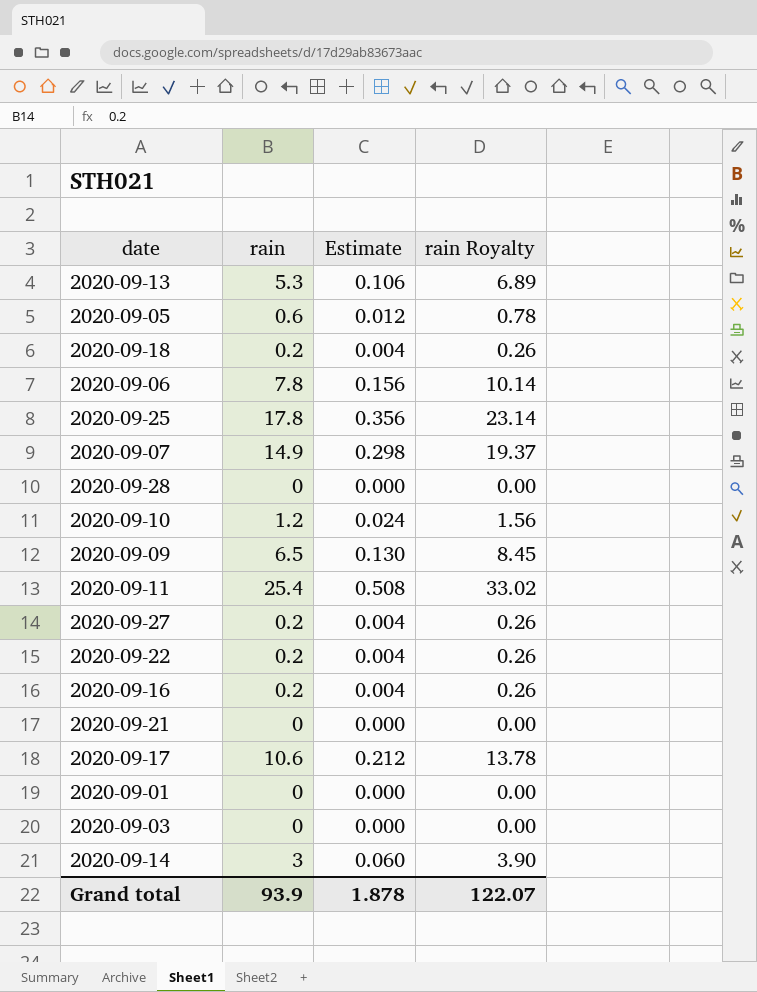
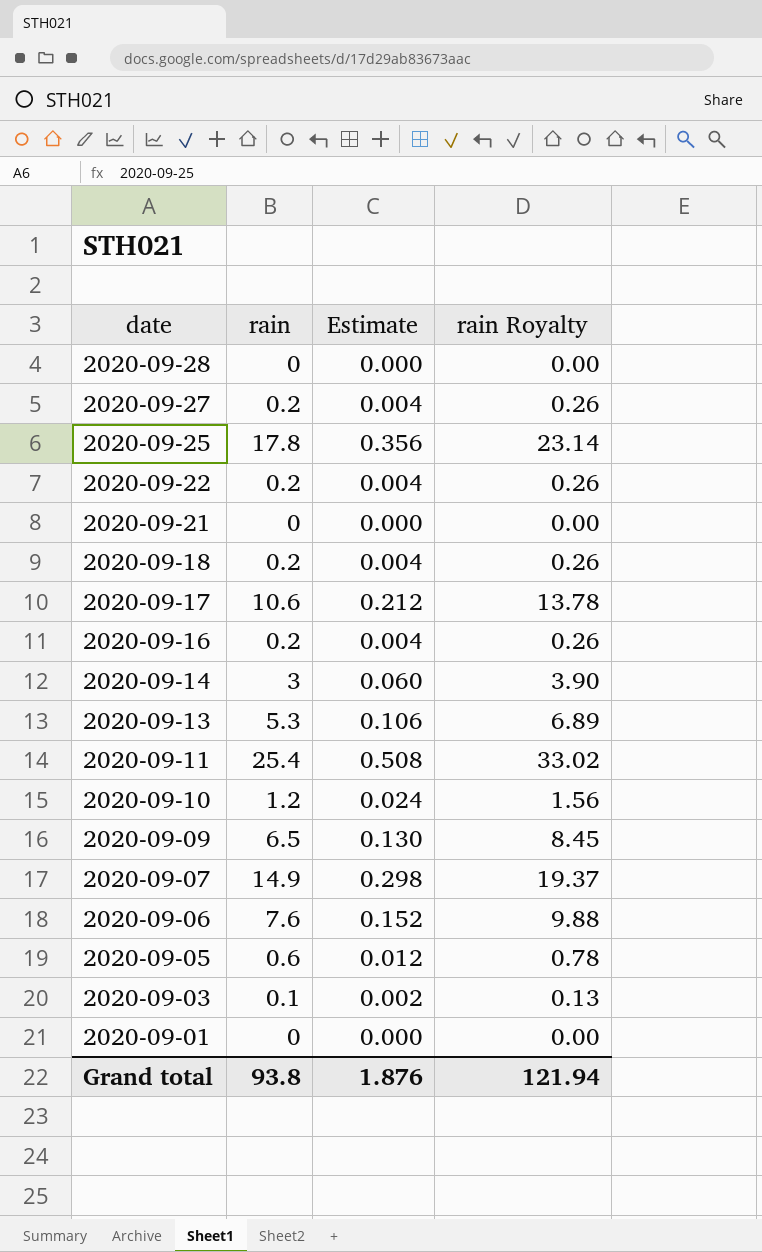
row order: none -> date descending
2020-09-06 | rain: 7.8 -> 7.6
2020-09-06 | Estimate: 0.156 -> 0.152
2020-09-06 | rain Royalty: 10.14 -> 9.88
2020-09-03 | rain: 0 -> 0.1
2020-09-03 | Estimate: 0.000 -> 0.002
2020-09-03 | rain Royalty: 0.00 -> 0.13
Grand total | rain: 93.9 -> 93.8
Grand total | Estimate: 1.878 -> 1.876
Grand total | rain Royalty: 122.07 -> 121.94

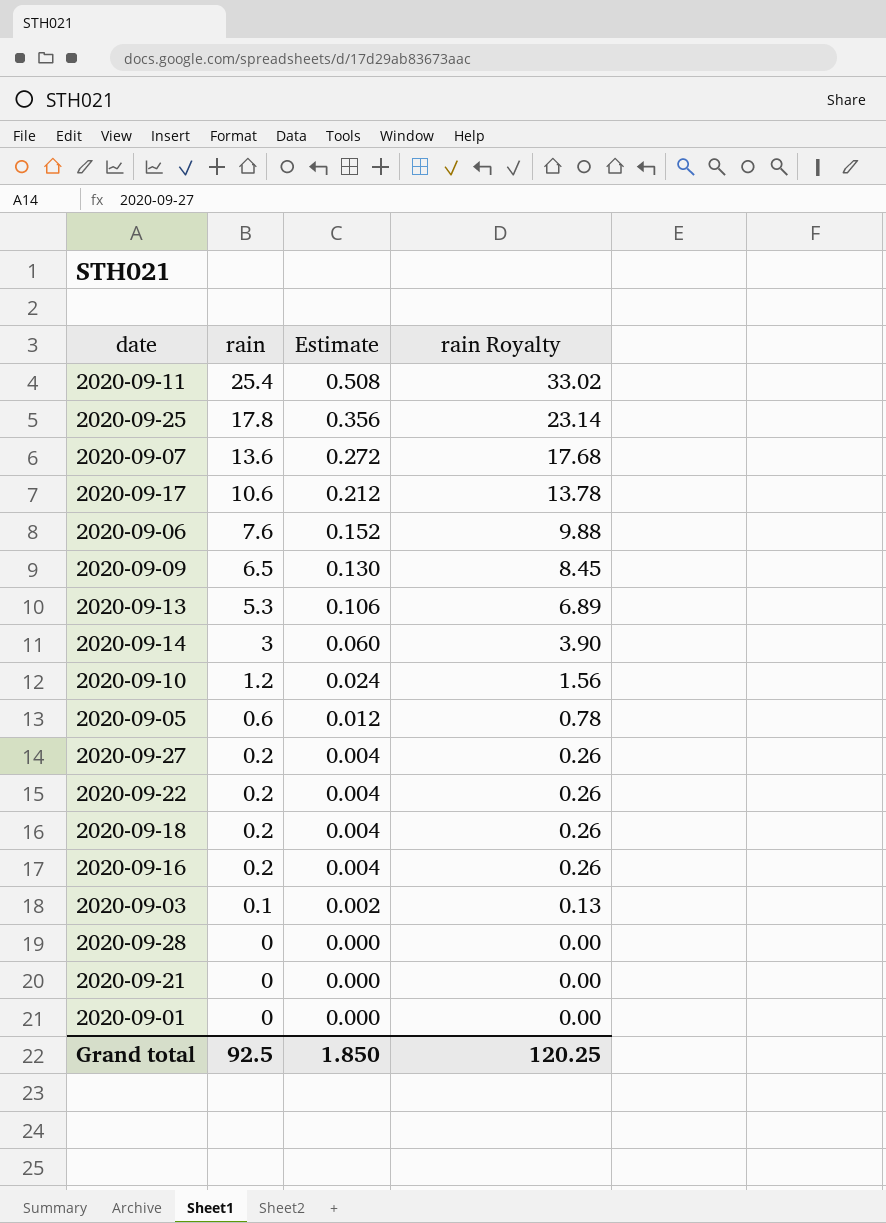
row order: date descending -> rain descending
2020-09-07 | rain: 14.9 -> 13.6
2020-09-07 | Estimate: 0.298 -> 0.272
2020-09-07 | rain Royalty: 19.37 -> 17.68
Grand total | rain: 93.8 -> 92.5
Grand total | Estimate: 1.876 -> 1.850
Grand total | rain Royalty: 121.94 -> 120.25

